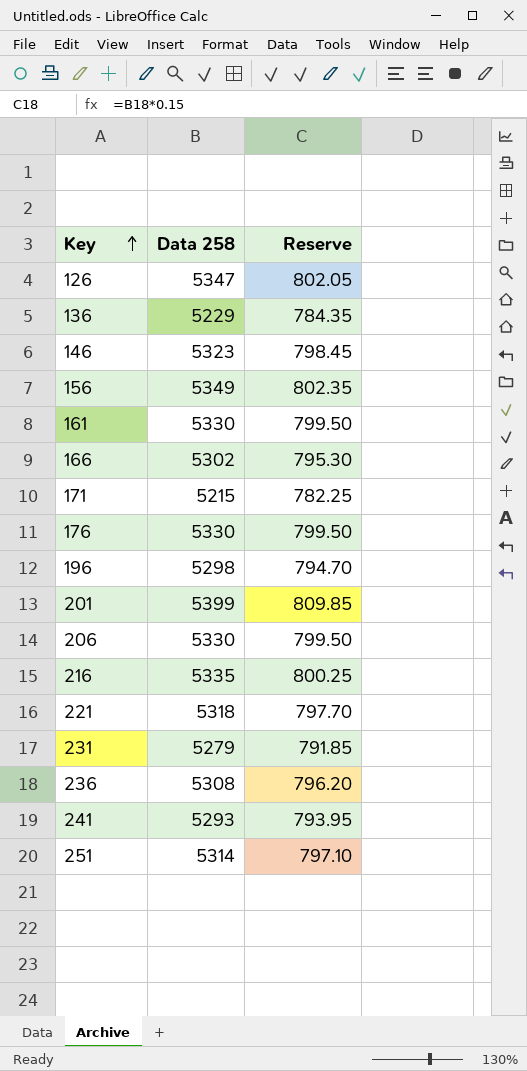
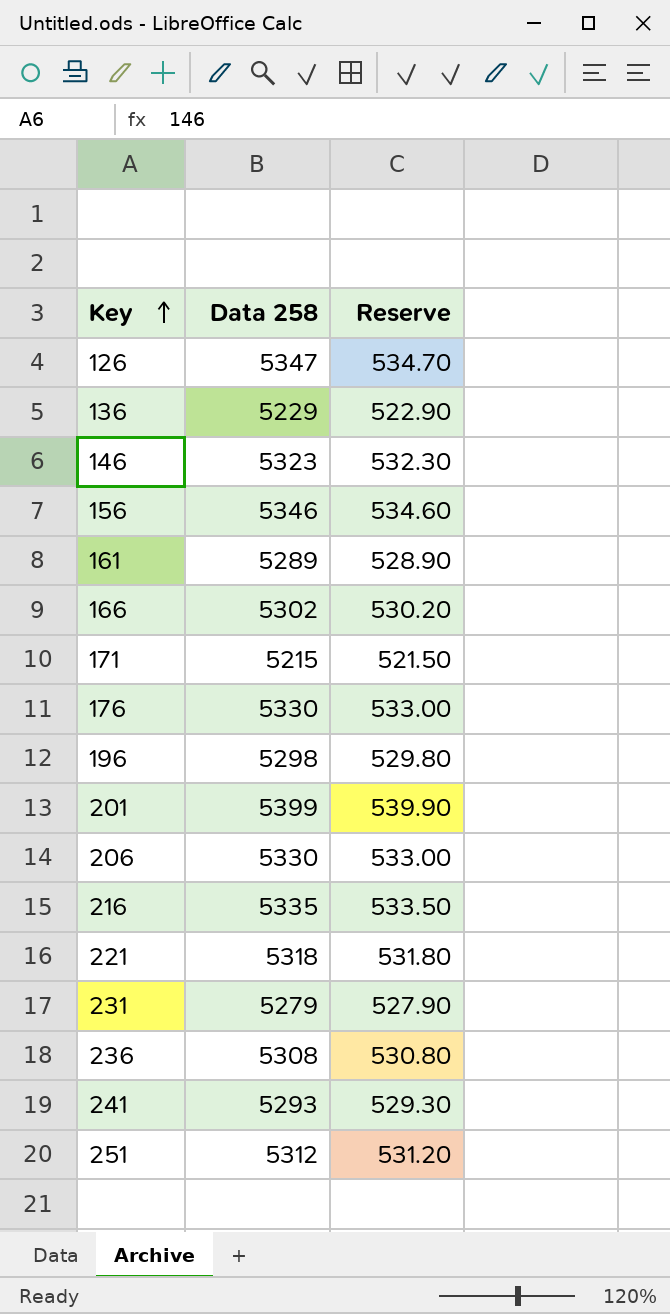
column Reserve | formula: [Data 258] * 0.15 -> [Data 258] * 0.1
156 | Data 258: 5349 -> 5346
161 | Data 258: 5330 -> 5289
251 | Data 258: 5314 -> 5312

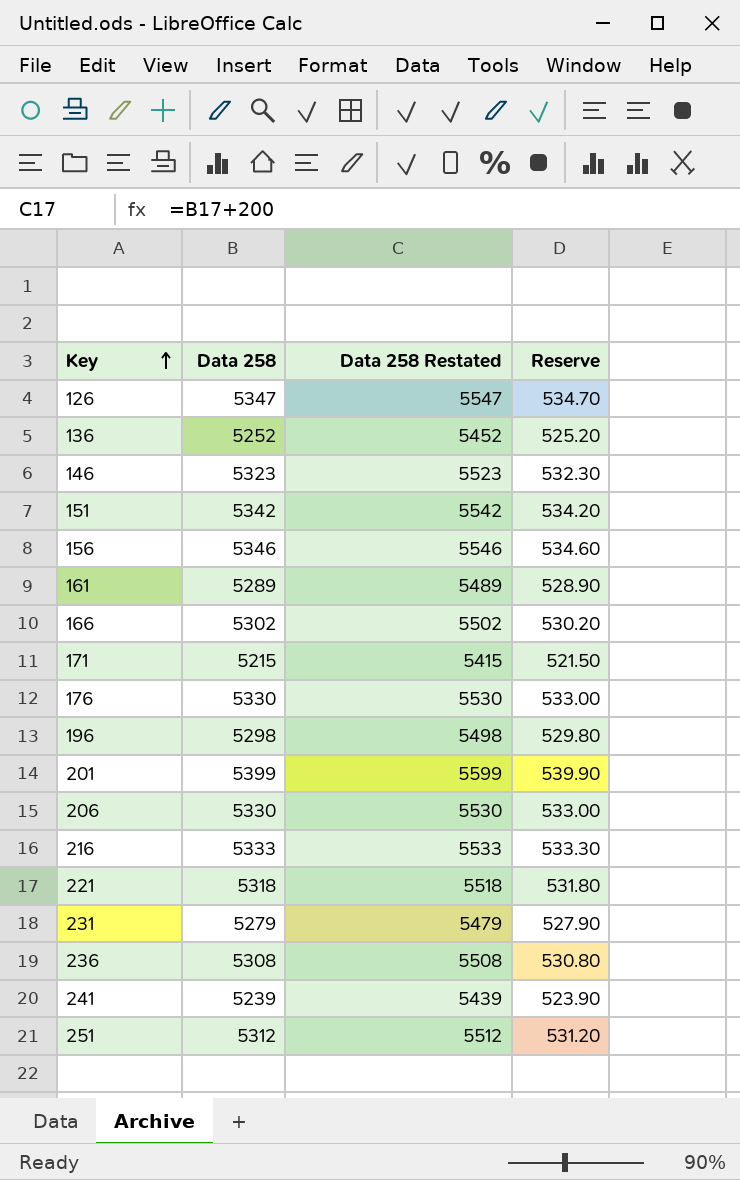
column Data 258 Restated | formula: none -> [Data 258] + 200
136 | Data 258: 5229 -> 5252
136 | Reserve: 522.90 -> 525.20
row 151: none -> 5342 | 5542 | 534.20
216 | Data 258: 5335 -> 5333
216 | Reserve: 533.50 -> 533.30
241 | Data 258: 5293 -> 5239
241 | Reserve: 529.30 -> 523.90

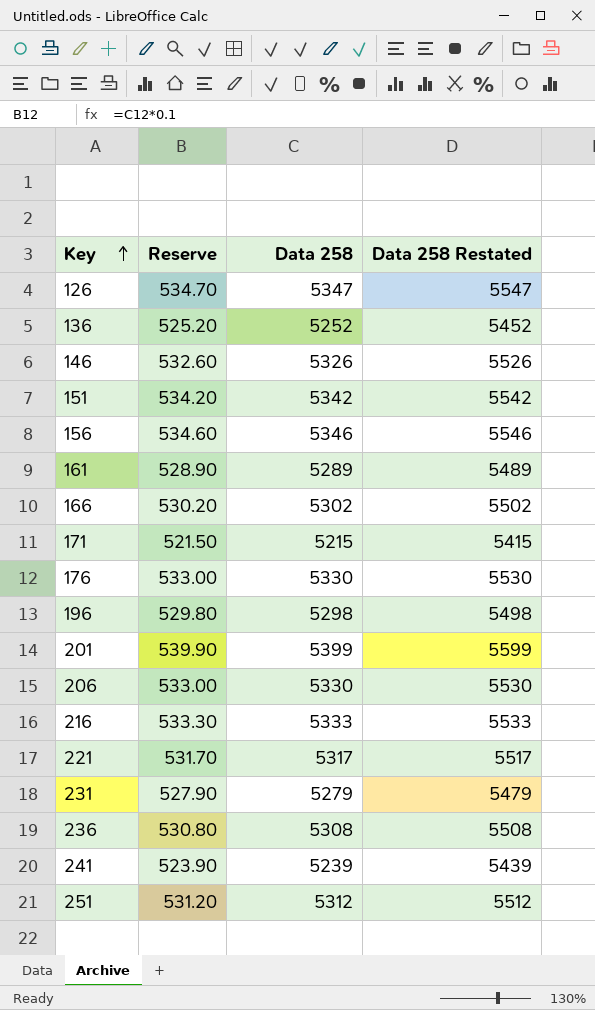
column Reserve | position: 4 -> 2
146 | Reserve: 532.30 -> 532.60
146 | Data 258: 5323 -> 5326
146 | Data 258 Restated: 5523 -> 5526
221 | Reserve: 531.80 -> 531.70
221 | Data 258: 5318 -> 5317
221 | Data 258 Restated: 5518 -> 5517

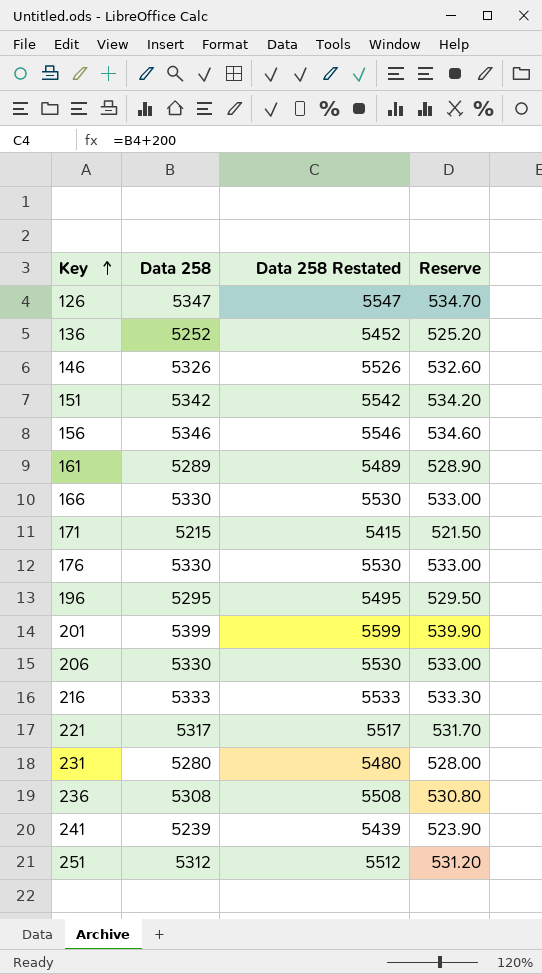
column Reserve | position: 2 -> 4
166 | Data 258: 5302 -> 5330
166 | Data 258 Restated: 5502 -> 5530
166 | Reserve: 530.20 -> 533.00
196 | Data 258: 5298 -> 5295
196 | Data 258 Restated: 5498 -> 5495
196 | Reserve: 529.80 -> 529.50
231 | Data 258: 5279 -> 5280
231 | Data 258 Restated: 5479 -> 5480
231 | Reserve: 527.90 -> 528.00

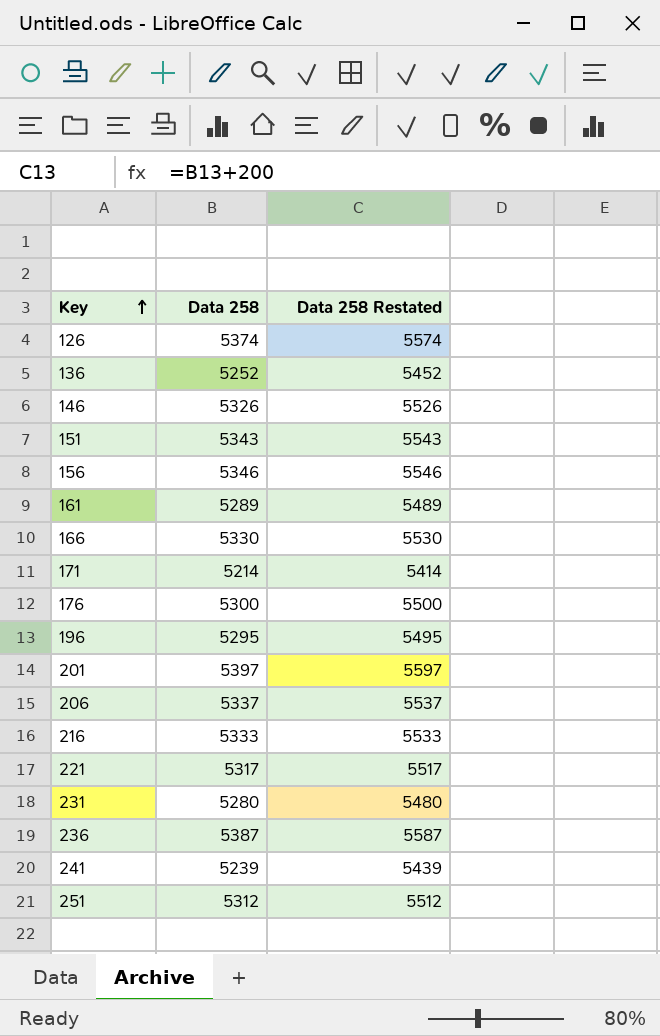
column Reserve | formula: [Data 258] * 0.1 -> none
126 | Data 258: 5347 -> 5374
126 | Data 258 Restated: 5547 -> 5574
151 | Data 258: 5342 -> 5343
151 | Data 258 Restated: 5542 -> 5543
171 | Data 258: 5215 -> 5214
171 | Data 258 Restated: 5415 -> 5414
176 | Data 258: 5330 -> 5300
176 | Data 258 Restated: 5530 -> 5500
201 | Data 258: 5399 -> 5397
201 | Data 258 Restated: 5599 -> 5597
206 | Data 258: 5330 -> 5337
206 | Data 258 Restated: 5530 -> 5537
236 | Data 258: 5308 -> 5387
236 | Data 258 Restated: 5508 -> 5587

